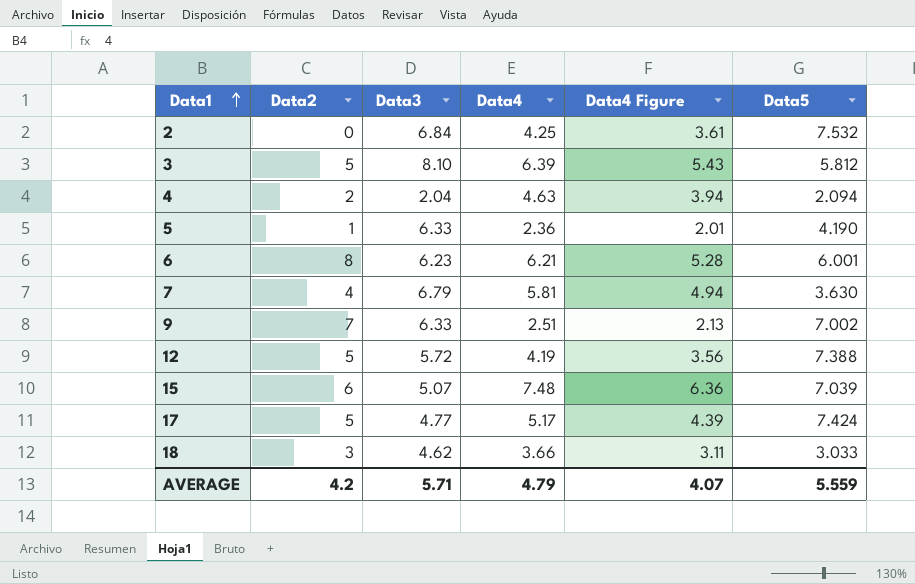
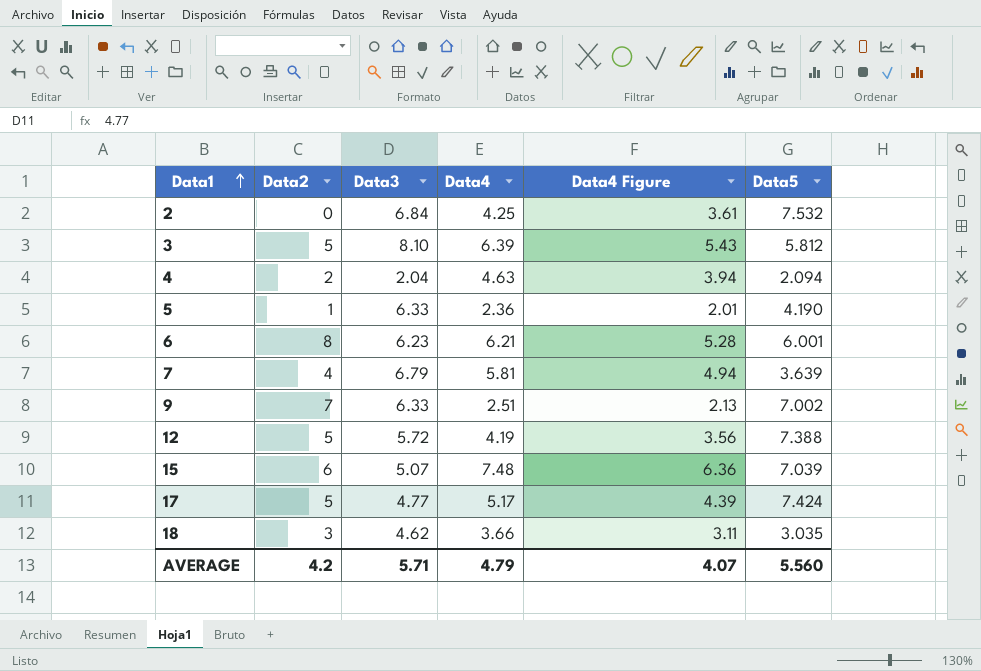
7 | Data5: 3.630 -> 3.639
18 | Data5: 3.033 -> 3.035
AVERAGE | Data5: 5.559 -> 5.560

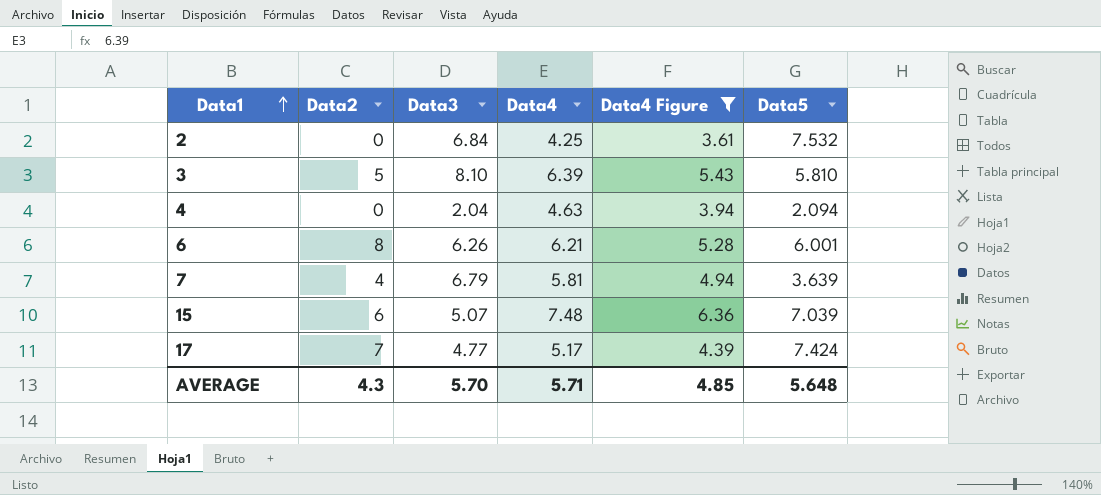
filter: none -> Data4 Figure >= 3.61
3 | Data5: 5.812 -> 5.810
4 | Data2: 2 -> 0
6 | Data3: 6.23 -> 6.26
17 | Data2: 5 -> 7
AVERAGE | Data2: 4.2 -> 4.3
AVERAGE | Data3: 5.71 -> 5.70
AVERAGE | Data4: 4.79 -> 5.71
AVERAGE | Data4 Figure: 4.07 -> 4.85
AVERAGE | Data5: 5.560 -> 5.648

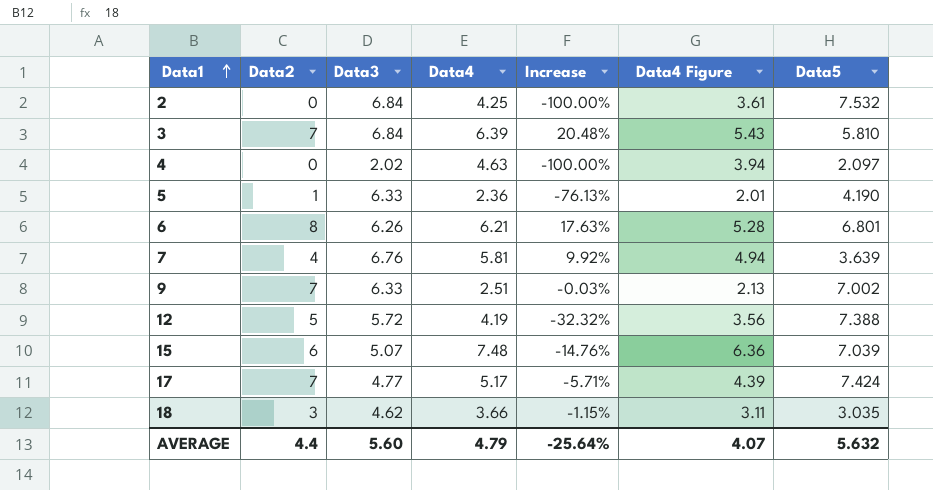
filter: Data4 Figure >= 3.61 -> none
column Increase | formula: none -> ([Data2] - [Data5]) / [Data5]
3 | Data2: 5 -> 7
3 | Data3: 8.10 -> 6.84
4 | Data3: 2.04 -> 2.02
4 | Data5: 2.094 -> 2.097
6 | Data5: 6.001 -> 6.801
7 | Data3: 6.79 -> 6.76
AVERAGE | Data2: 4.3 -> 4.4
AVERAGE | Data3: 5.70 -> 5.60
AVERAGE | Data4: 5.71 -> 4.79
AVERAGE | Data4 Figure: 4.85 -> 4.07
AVERAGE | Data5: 5.648 -> 5.632

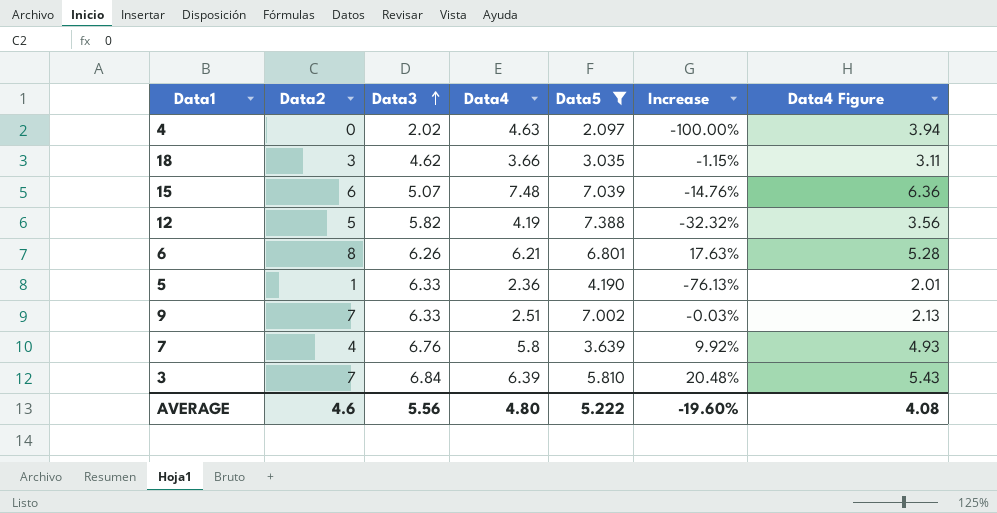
filter: none -> Data5 <= 7.388
row order: Data1 ascending -> Data3 ascending
column Data5 | position: 7 -> 5
12 | Data3: 5.72 -> 5.82
7 | Data4: 5.81 -> 5.8
7 | Data4 Figure: 4.94 -> 4.93
AVERAGE | Data2: 4.4 -> 4.6
AVERAGE | Data3: 5.60 -> 5.56
AVERAGE | Data4: 4.79 -> 4.80
AVERAGE | Data5: 5.632 -> 5.222
AVERAGE | Increase: -25.64% -> -19.60%
AVERAGE | Data4 Figure: 4.07 -> 4.08

